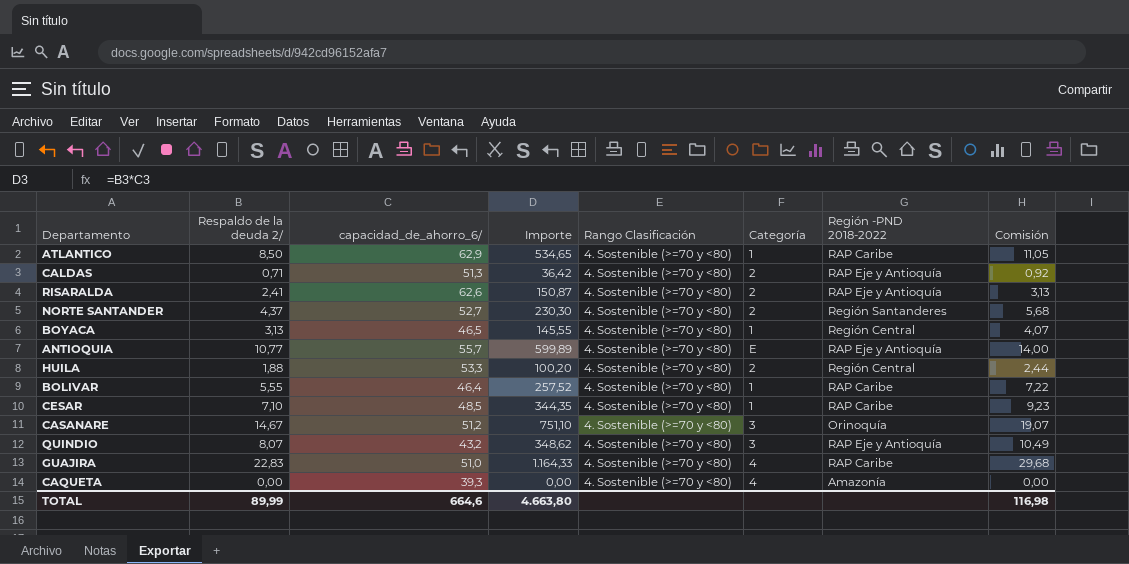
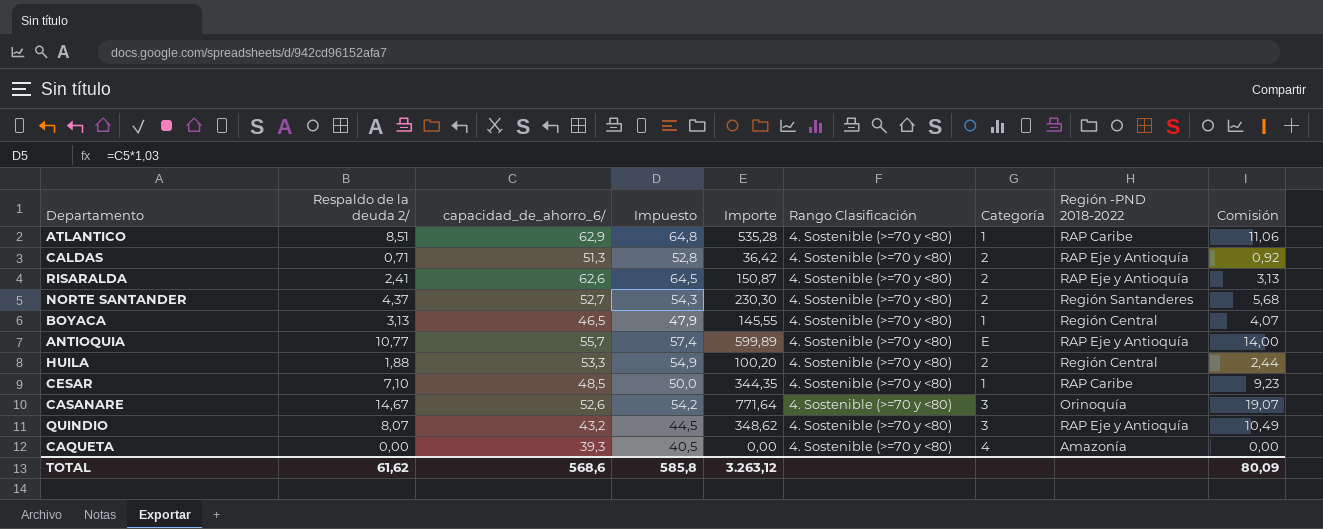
column Impuesto | formula: none -> [capacidad_de_ahorro_6/] * 1,03
row BOLIVAR: 5,55 | 46,4 | 257,52 | 4. Sostenible (>=70 y <80) | 1 | RAP Caribe | 7,22 -> none
row GUAJIRA: 22,83 | 51,0 | 1.164,33 | 4. Sostenible (>=70 y <80) | 4 | RAP Caribe | 29,68 -> none
ATLANTICO | Respaldo de la deuda 2/: 8,50 -> 8,51
ATLANTICO | Importe: 534,65 -> 535,28
ATLANTICO | Comisión: 11,05 -> 11,06
CASANARE | capacidad_de_ahorro_6/: 51,2 -> 52,6
CASANARE | Importe: 751,10 -> 771,64
TOTAL | Respaldo de la deuda 2/: 89,99 -> 61,62
TOTAL | capacidad_de_ahorro_6/: 664,6 -> 568,6
TOTAL | Importe: 4.663,80 -> 3.263,12
TOTAL | Comisión: 116,98 -> 80,09

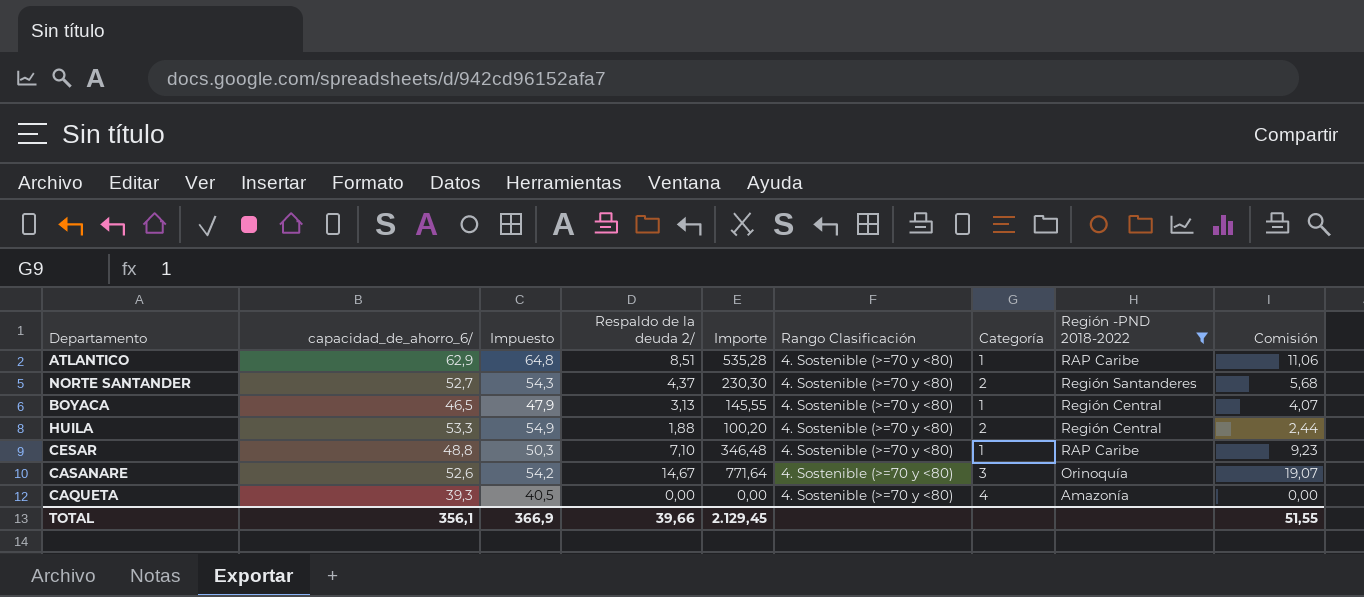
filter: none -> Región -PND 2018-2022 != RAP Eje y Antioquía
column Respaldo de la deuda 2/ | position: 2 -> 4
CESAR | capacidad_de_ahorro_6/: 48,5 -> 48,8
CESAR | Impuesto: 50,0 -> 50,3
CESAR | Importe: 344,35 -> 346,48
TOTAL | capacidad_de_ahorro_6/: 568,6 -> 356,1
TOTAL | Impuesto: 585,8 -> 366,9
TOTAL | Respaldo de la deuda 2/: 61,62 -> 39,66
TOTAL | Importe: 3.263,12 -> 2.129,45
TOTAL | Comisión: 80,09 -> 51,55

